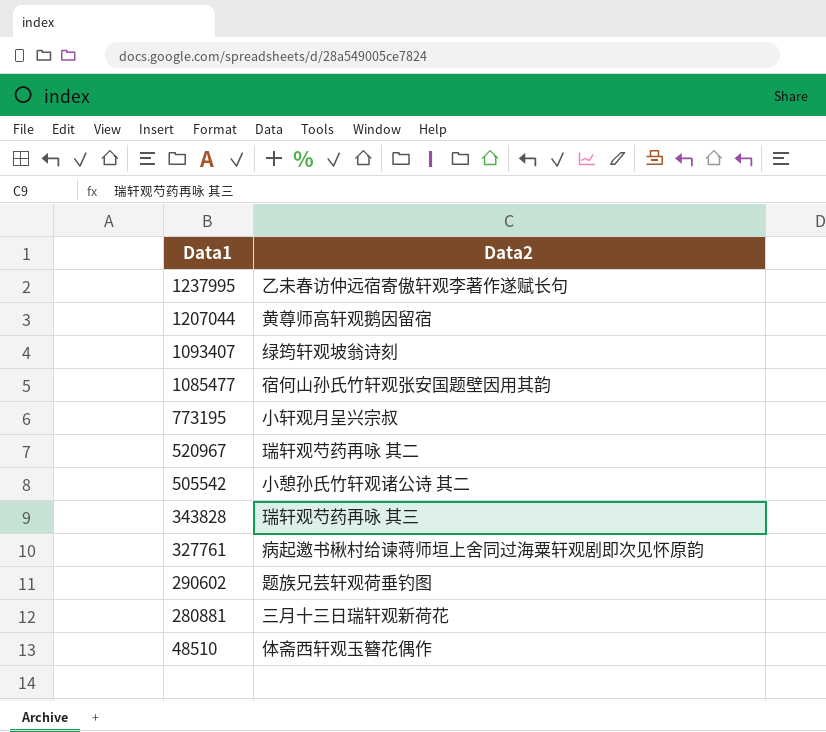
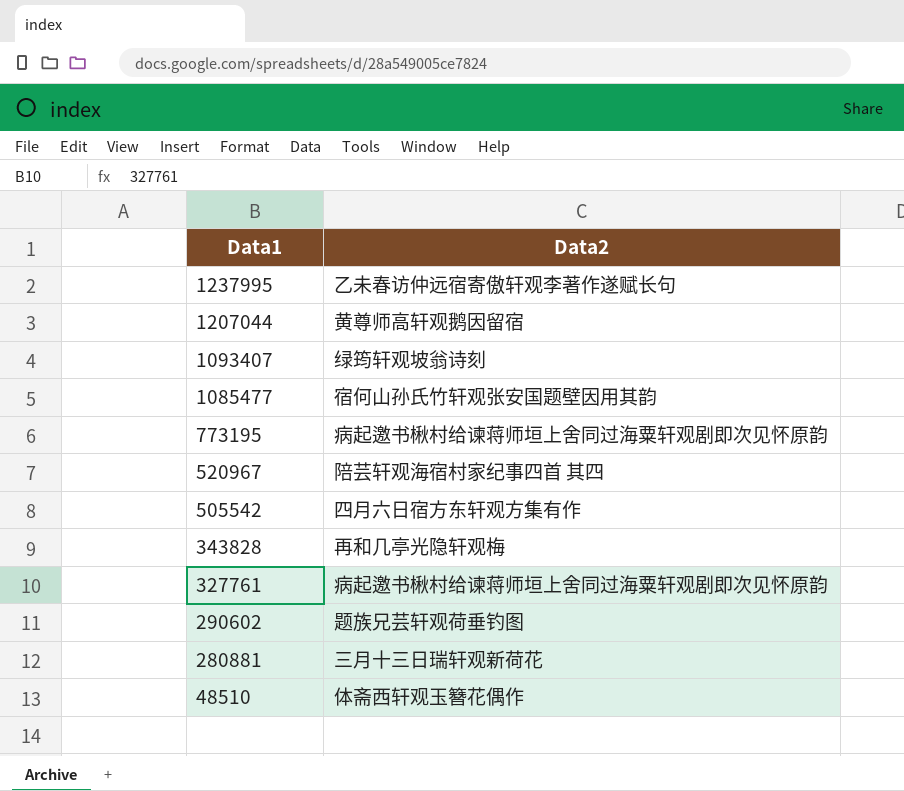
773195 | Data2: 小轩观月呈兴宗叔 -> 病起邀书楸村给谏蒋师垣上舍同过海粟轩观剧即次见怀原韵
520967 | Data2: 瑞轩观芍药再咏 其二 -> 陪芸轩观海宿村家纪事四首 其四
505542 | Data2: 小憩孙氏竹轩观诸公诗 其二 -> 四月六日宿方东轩观方集有作
343828 | Data2: 瑞轩观芍药再咏 其三 -> 再和几亭光隐轩观梅

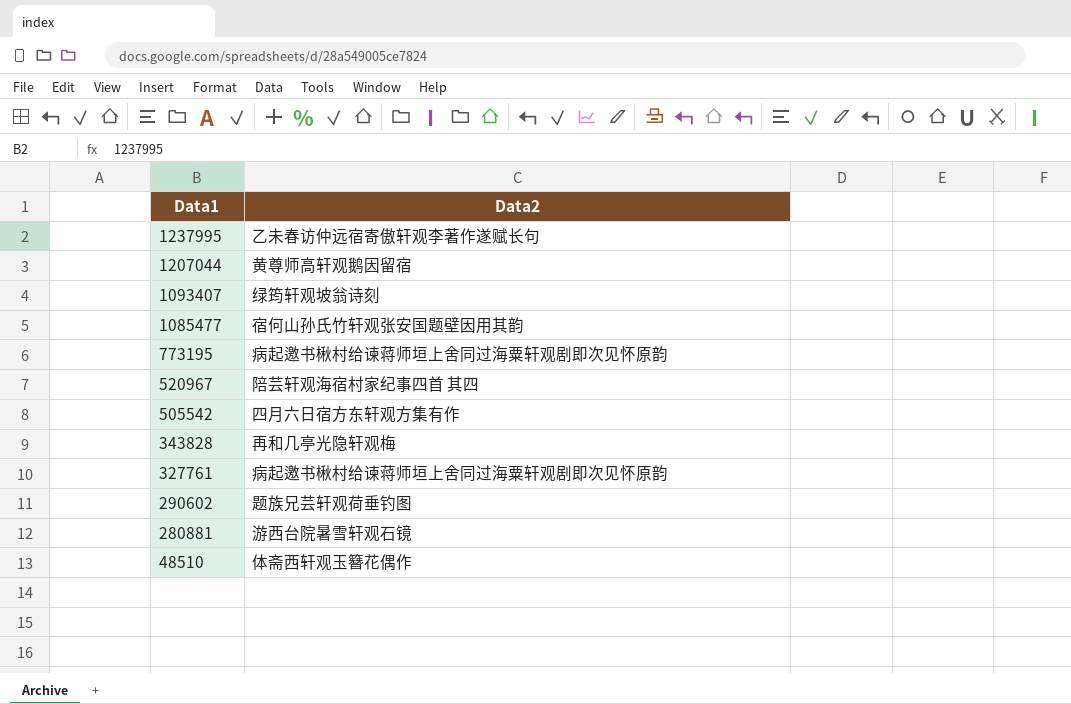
280881 | Data2: 三月十三日瑞轩观新荷花 -> 游西台院暑雪轩观石镜

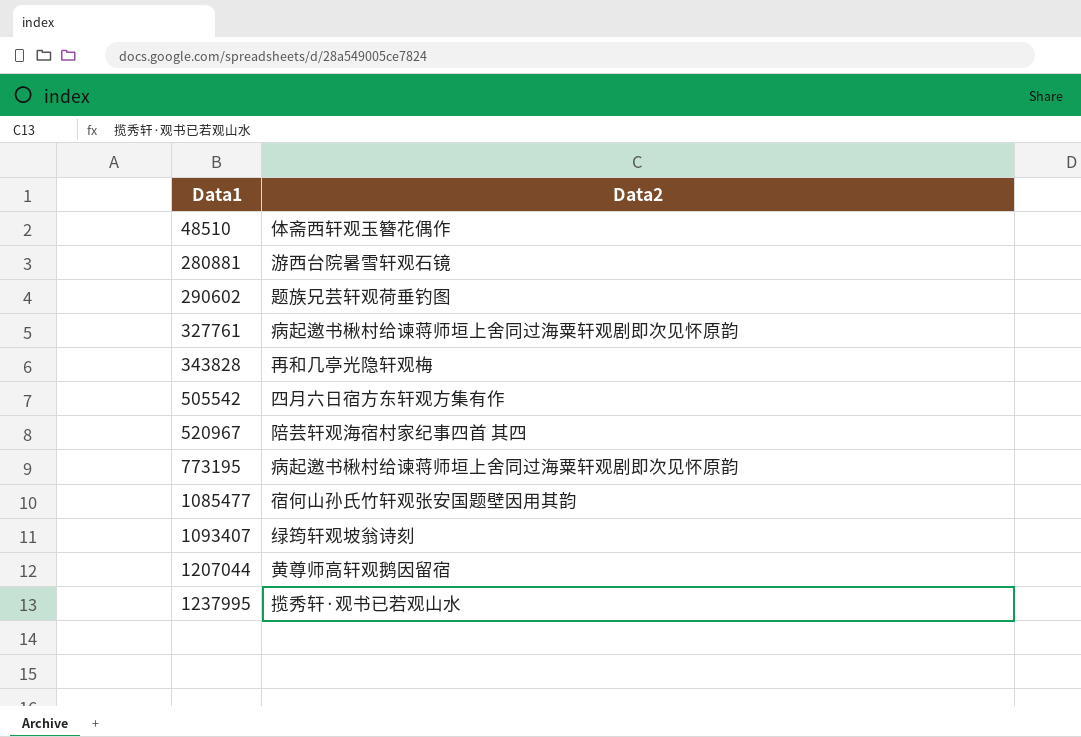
row order: Data1 descending -> Data1 ascending
1237995 | Data2: 乙未春访仲远宿寄傲轩观李著作遂赋长句 -> 揽秀轩·观书已若观山水

